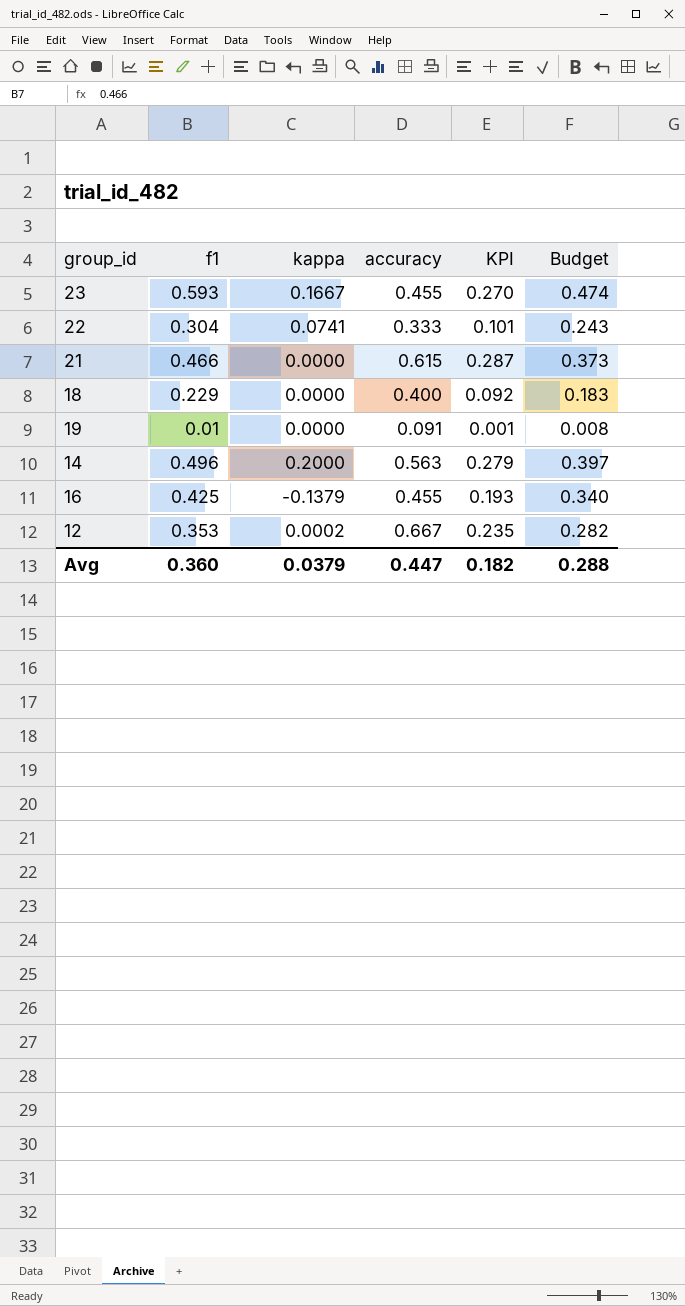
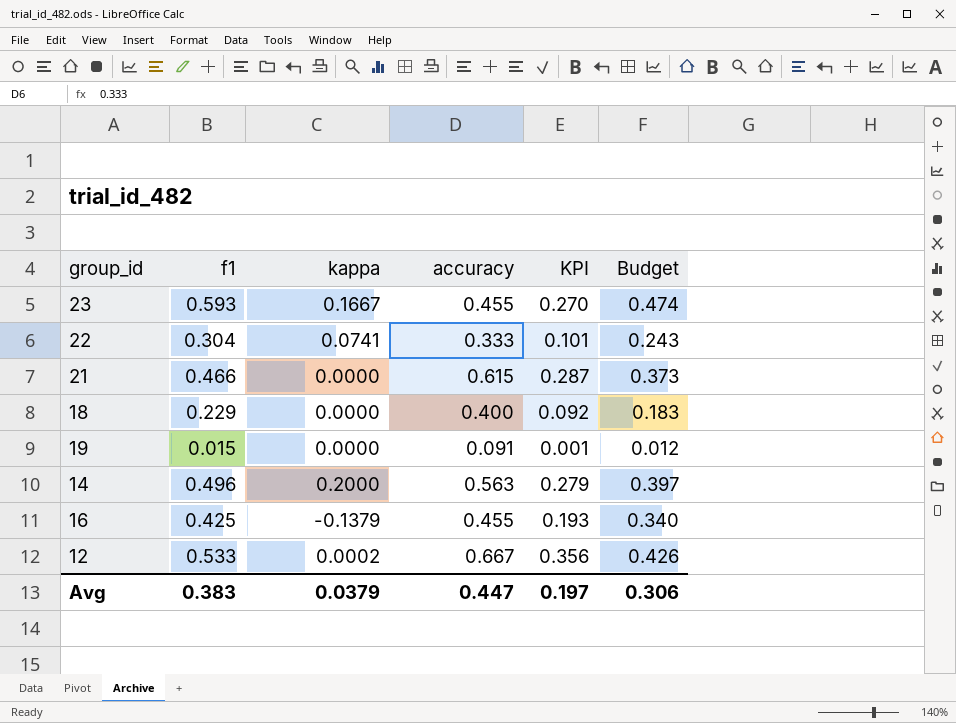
19 | f1: 0.01 -> 0.015
19 | Budget: 0.008 -> 0.012
12 | f1: 0.353 -> 0.533
12 | KPI: 0.235 -> 0.356
12 | Budget: 0.282 -> 0.426
Avg | f1: 0.360 -> 0.383
Avg | KPI: 0.182 -> 0.197
Avg | Budget: 0.288 -> 0.306

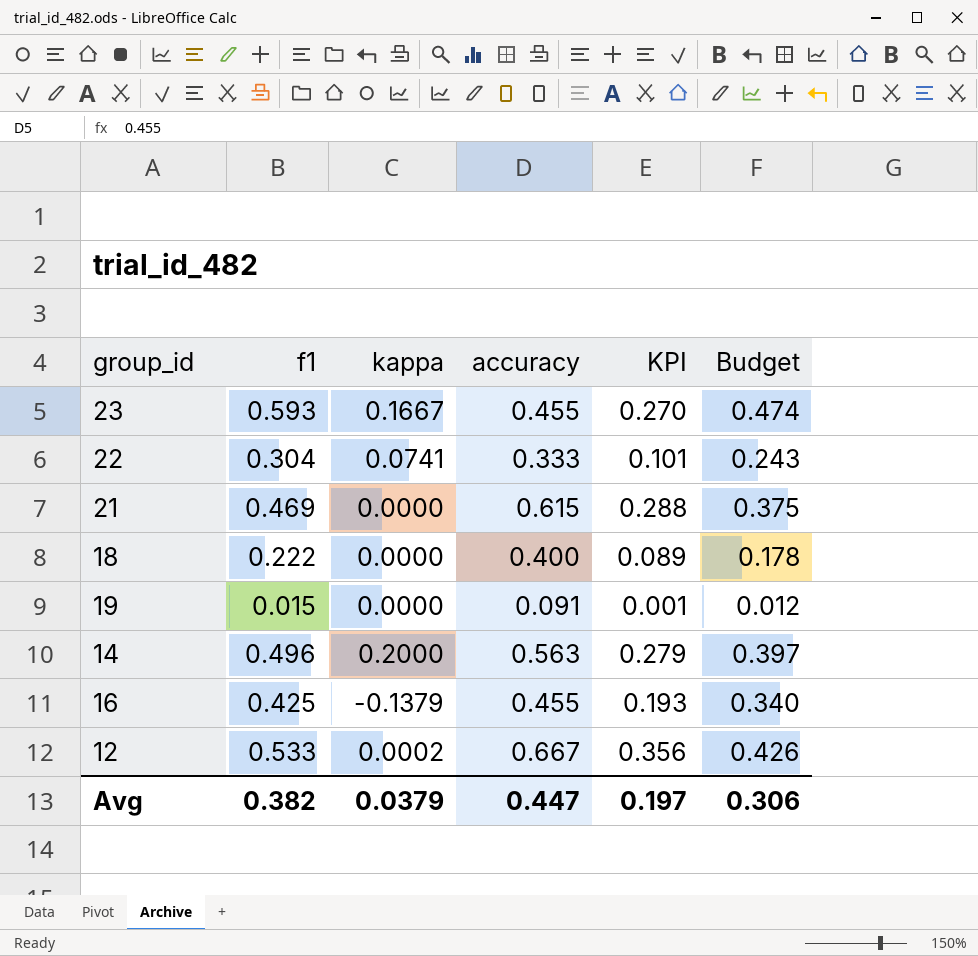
21 | f1: 0.466 -> 0.469
21 | KPI: 0.287 -> 0.288
21 | Budget: 0.373 -> 0.375
18 | f1: 0.229 -> 0.222
18 | KPI: 0.092 -> 0.089
18 | Budget: 0.183 -> 0.178
Avg | f1: 0.383 -> 0.382

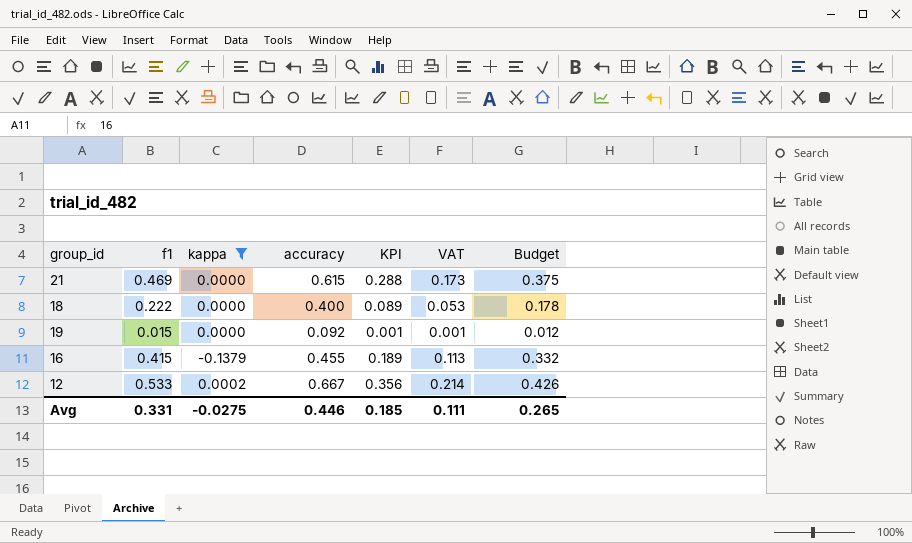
filter: none -> kappa <= 0.0002
column VAT | formula: none -> [KPI] * 0.6
19 | accuracy: 0.091 -> 0.092
16 | f1: 0.425 -> 0.415
16 | KPI: 0.193 -> 0.189
16 | Budget: 0.340 -> 0.332
Avg | f1: 0.382 -> 0.331
Avg | kappa: 0.0379 -> -0.0275
Avg | accuracy: 0.447 -> 0.446
Avg | KPI: 0.197 -> 0.185
Avg | Budget: 0.306 -> 0.265

